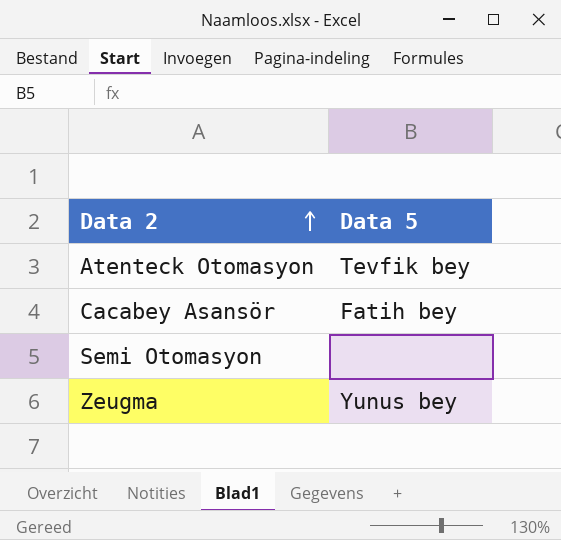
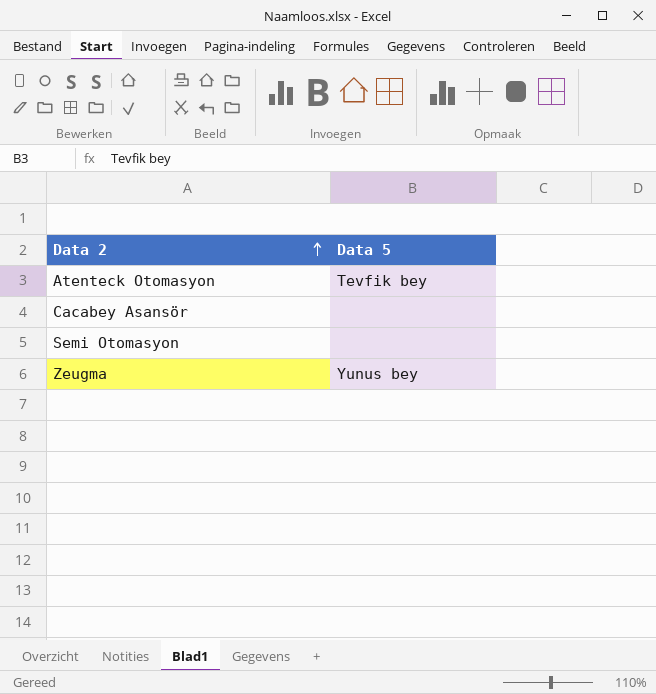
Cacabey Asansör | Data 5: Fatih bey -> none

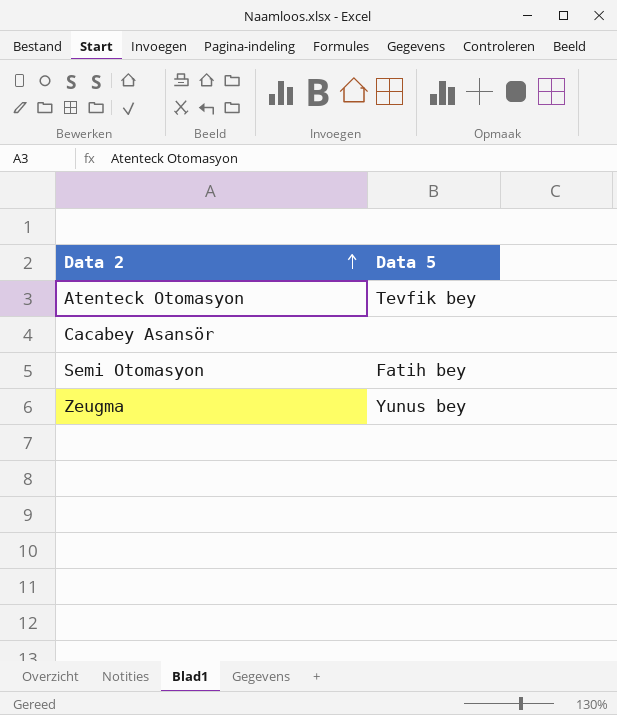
Semi Otomasyon | Data 5: none -> Fatih bey

